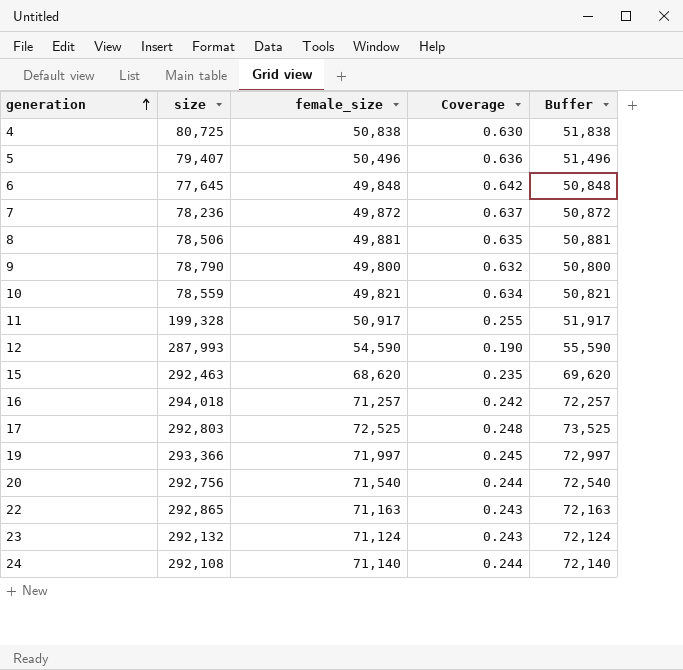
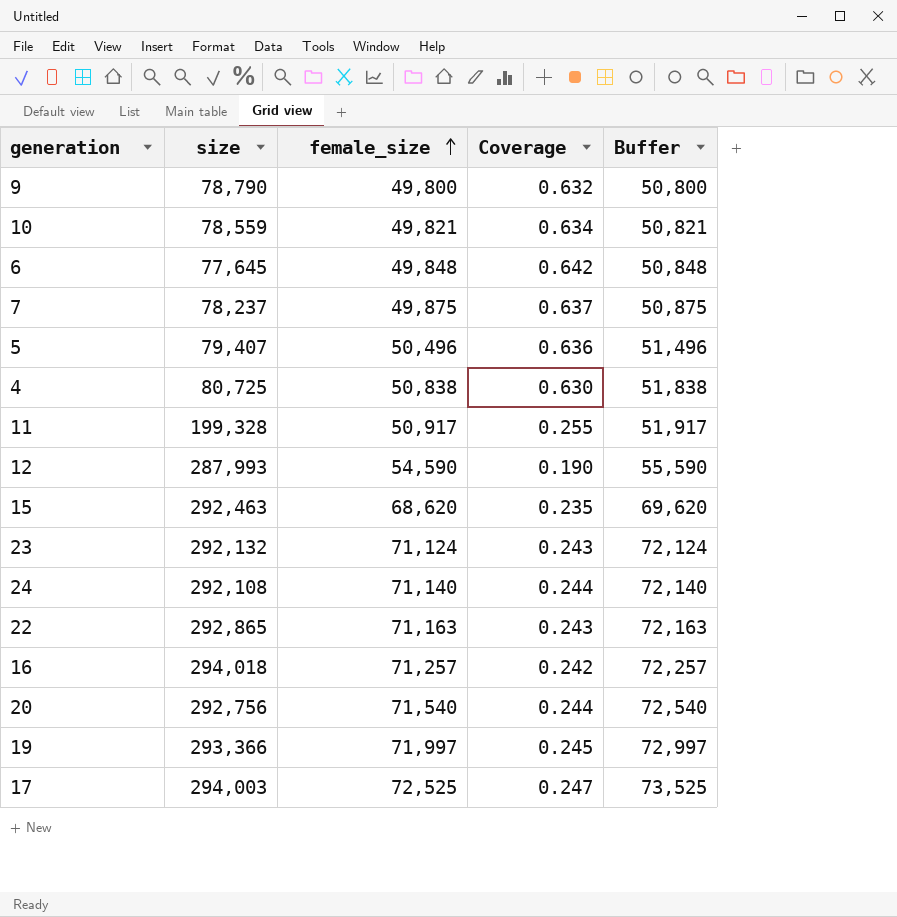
row order: generation ascending -> female_size ascending
row 8: 78,506 | 49,881 | 0.635 | 50,881 -> none
7 | size: 78,236 -> 78,237
7 | female_size: 49,872 -> 49,875
7 | Buffer: 50,872 -> 50,875
17 | size: 292,803 -> 294,003
17 | Coverage: 0.248 -> 0.247

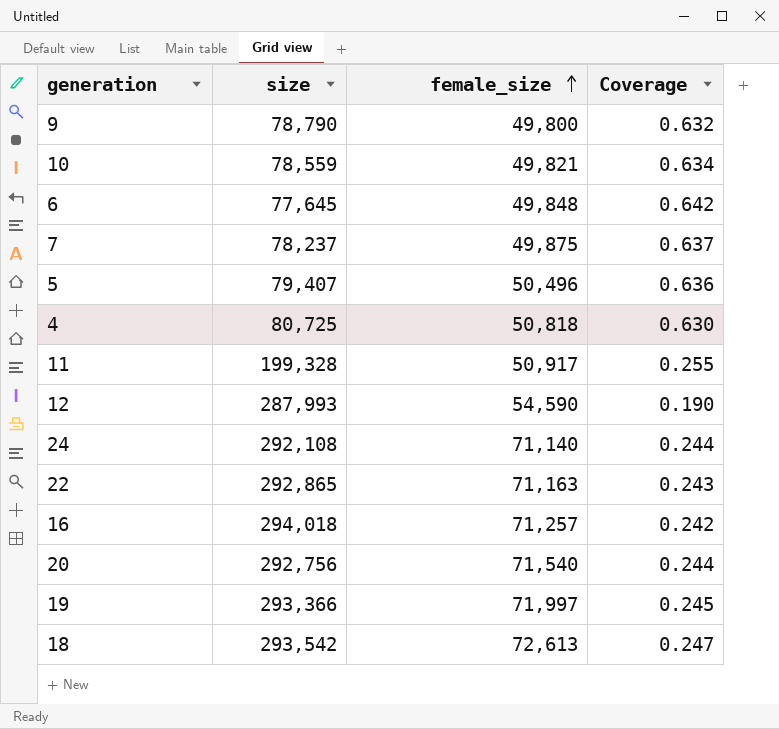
column Buffer | formula: [female_size] + 1000 -> none
row 15: 292,463 | 68,620 | 0.235 | 69,620 -> none
row 23: 292,132 | 71,124 | 0.243 | 72,124 -> none
row 17: 294,003 | 72,525 | 0.247 | 73,525 -> none
4 | female_size: 50,838 -> 50,818
row 18: none -> 293,542 | 72,613 | 0.247

